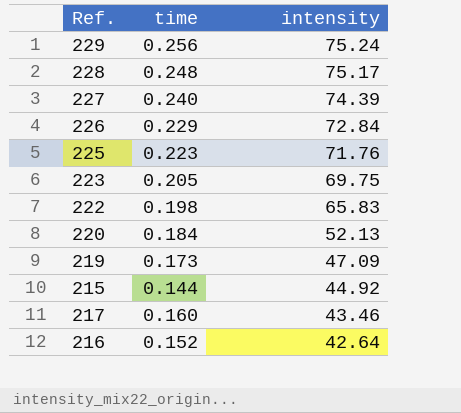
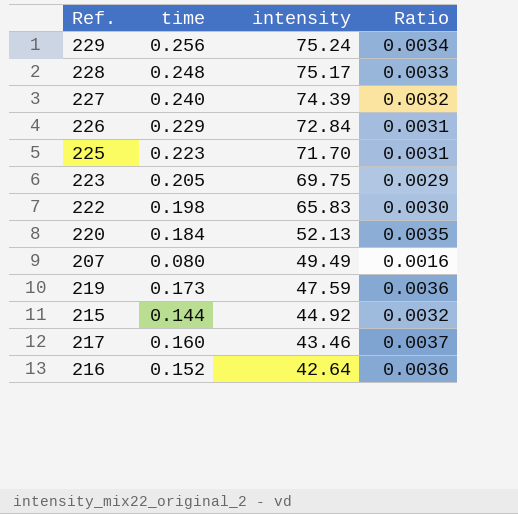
column Ratio | formula: none -> [time] / [intensity]
225 | intensity: 71.76 -> 71.70
row 207: none -> 0.080 | 49.49 | 0.0016
219 | intensity: 47.09 -> 47.59

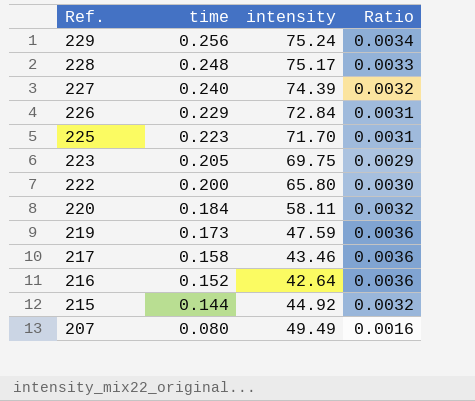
row order: intensity descending -> Ref. descending
222 | time: 0.198 -> 0.200
222 | intensity: 65.83 -> 65.80
220 | intensity: 52.13 -> 58.11
220 | Ratio: 0.0035 -> 0.0032
217 | time: 0.160 -> 0.158
217 | Ratio: 0.0037 -> 0.0036

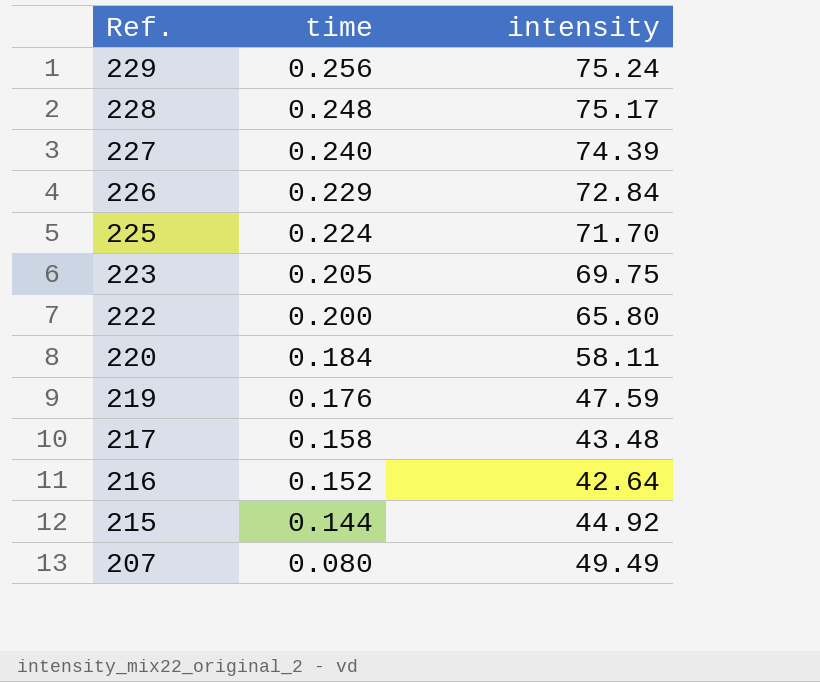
column Ratio | formula: [time] / [intensity] -> none
225 | time: 0.223 -> 0.224
219 | time: 0.173 -> 0.176
217 | intensity: 43.46 -> 43.48

